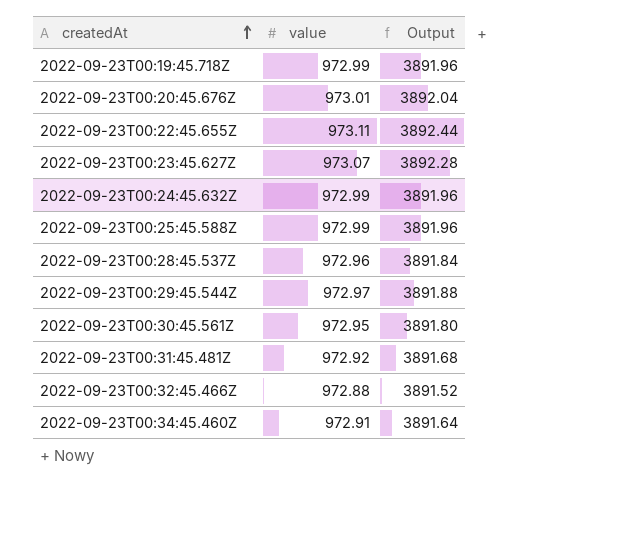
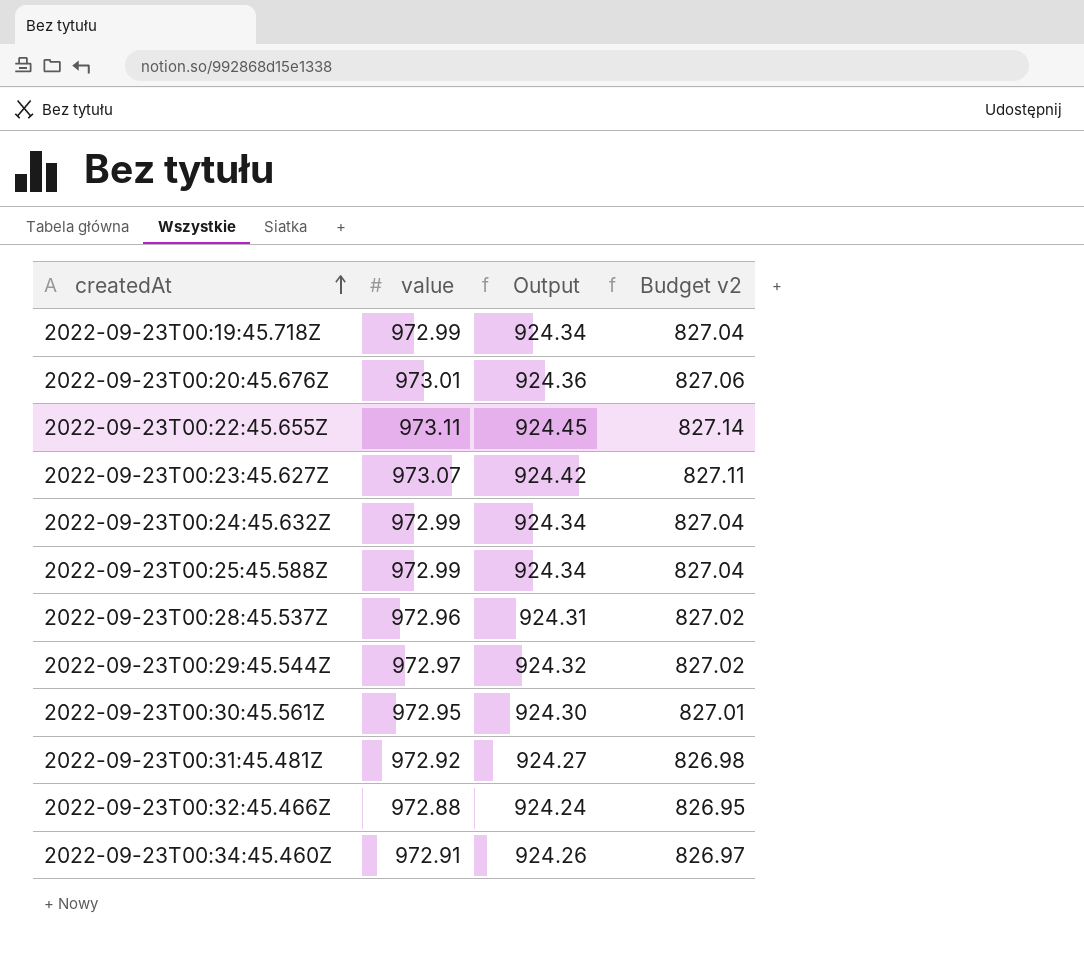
column Output | formula: [value] * 4 -> [value] * 0.95
column Budget v2 | formula: none -> [value] * 0.85

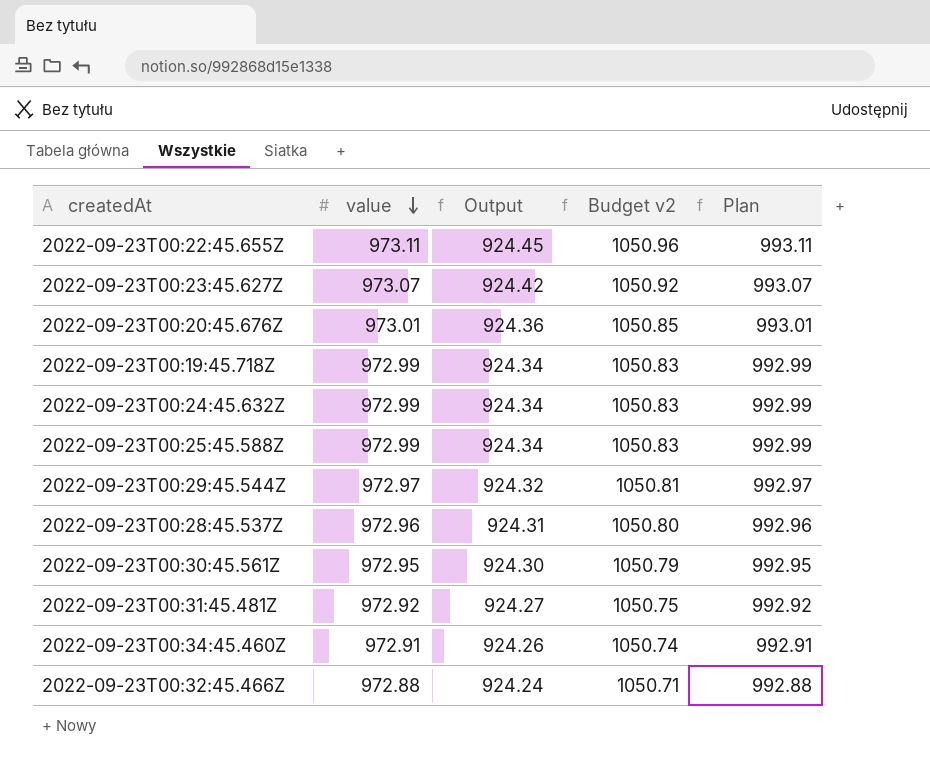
row order: createdAt ascending -> value descending
column Budget v2 | formula: [value] * 0.85 -> [value] * 1.08
column Plan | formula: none -> [value] + 20

